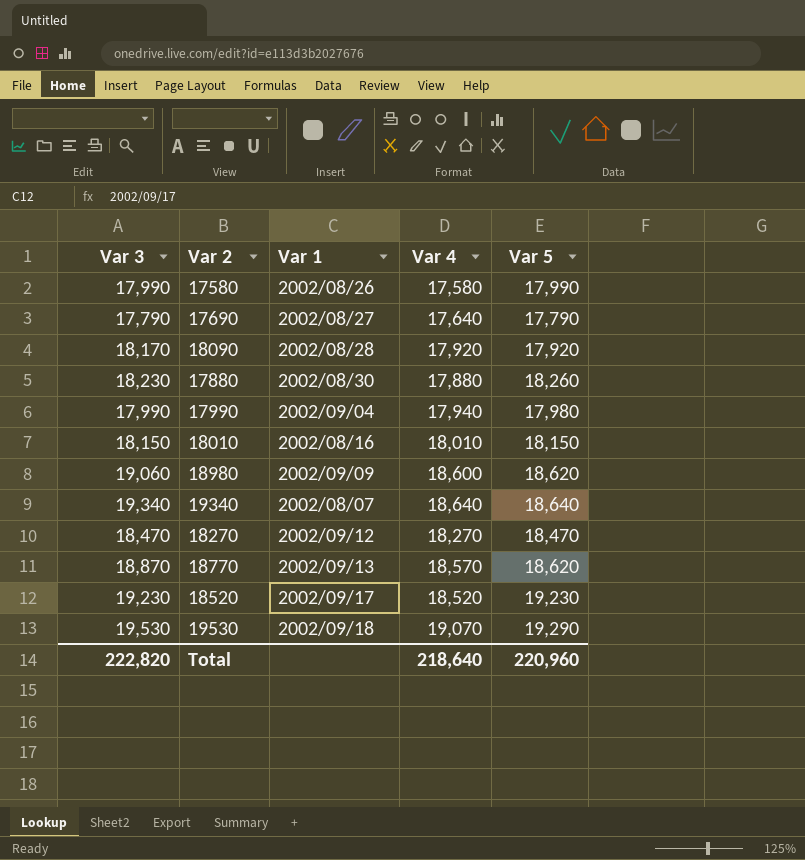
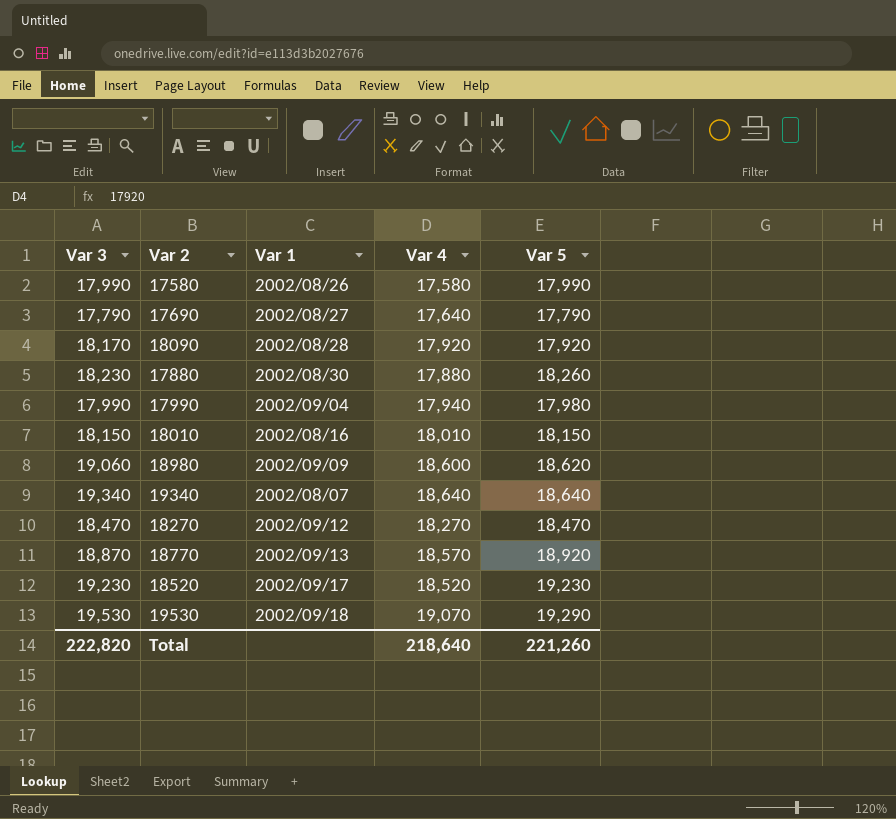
18770 | Var 5: 18,620 -> 18,920
Total | Var 5: 220,960 -> 221,260

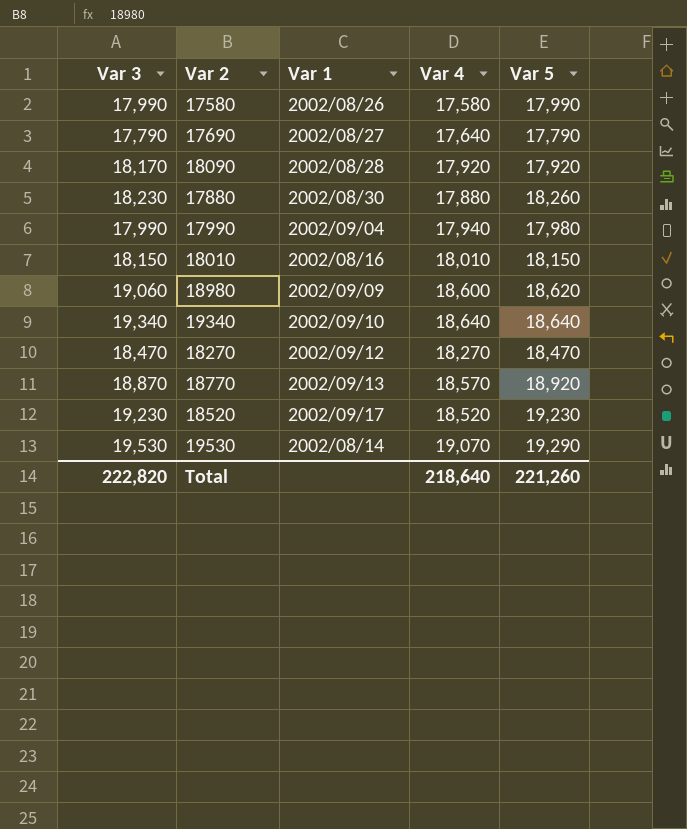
19340 | Var 1: 2002/08/07 -> 2002/09/10
19530 | Var 1: 2002/09/18 -> 2002/08/14

